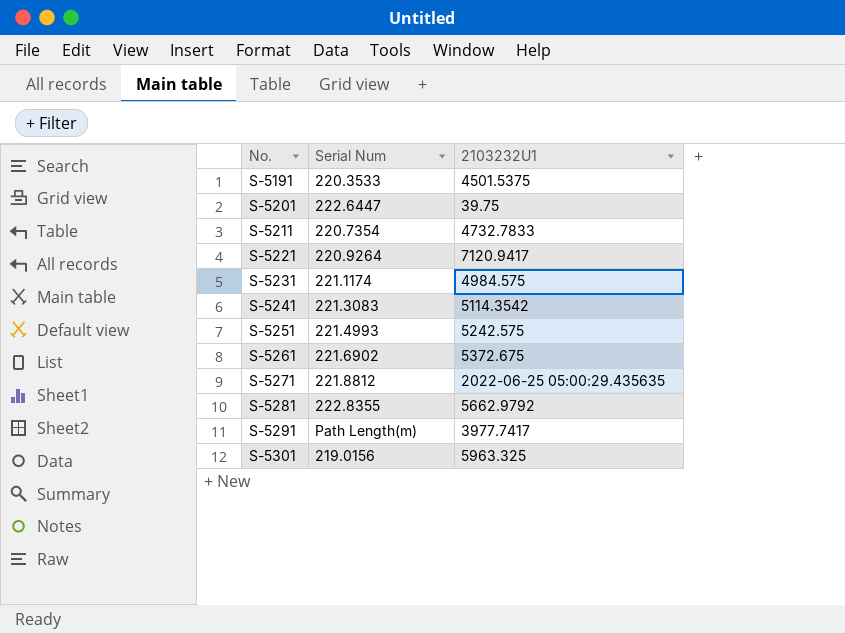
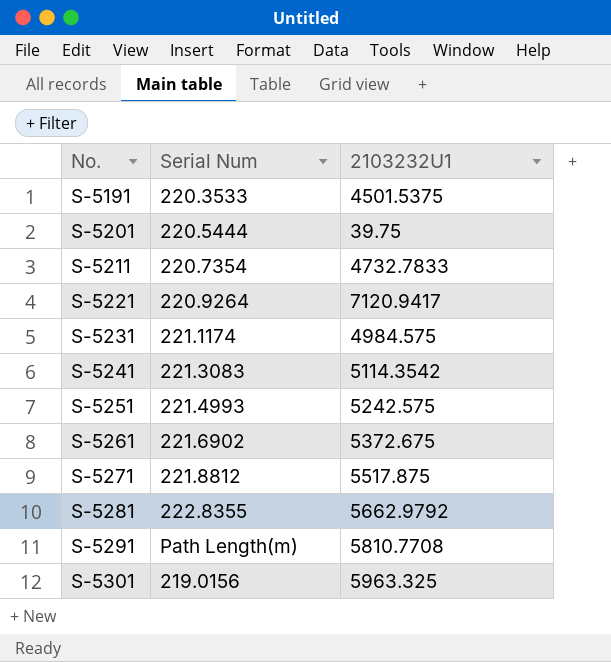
S-5201 | Serial Num: 222.6447 -> 220.5444
S-5271 | 2103232U1: 2022-06-25 05:00:29.435635 -> 5517.875
S-5291 | 2103232U1: 3977.7417 -> 5810.7708

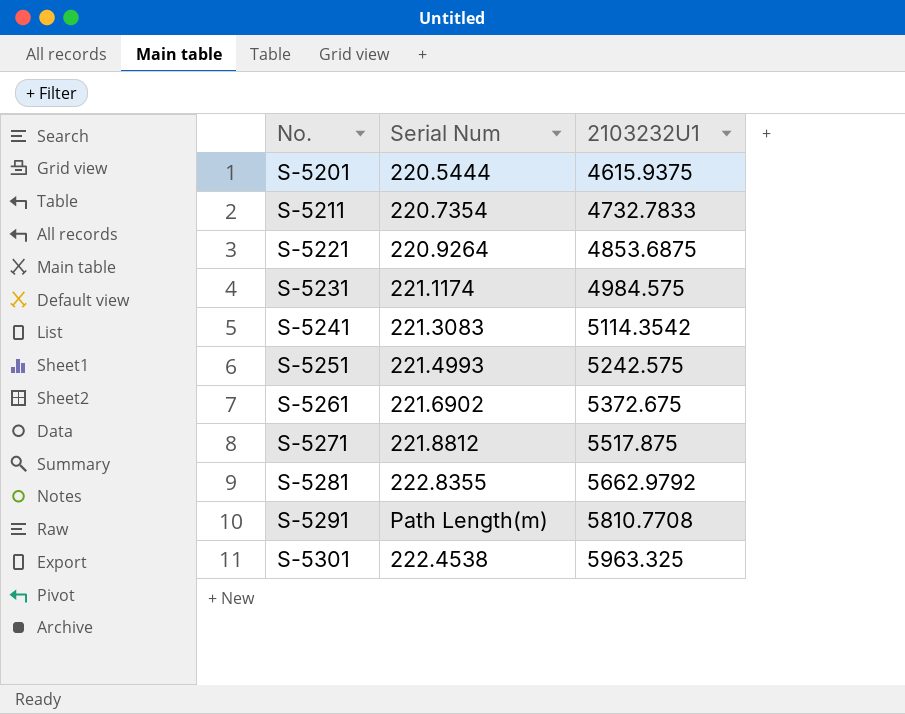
row S-5191: 220.3533 | 4501.5375 -> none
S-5201 | 2103232U1: 39.75 -> 4615.9375
S-5221 | 2103232U1: 7120.9417 -> 4853.6875
S-5301 | Serial Num: 219.0156 -> 222.4538

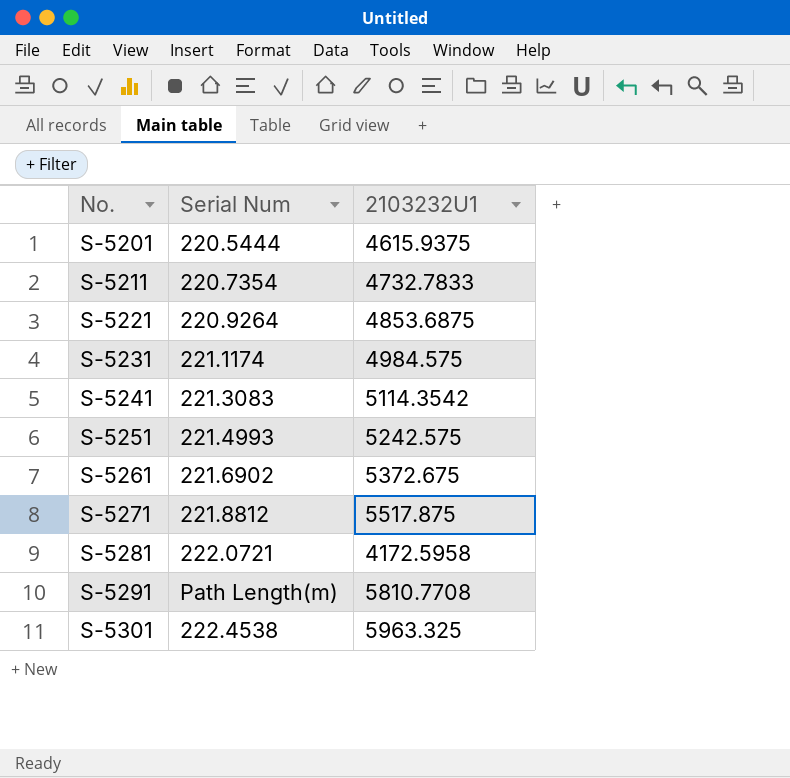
S-5281 | Serial Num: 222.8355 -> 222.0721
S-5281 | 2103232U1: 5662.9792 -> 4172.5958

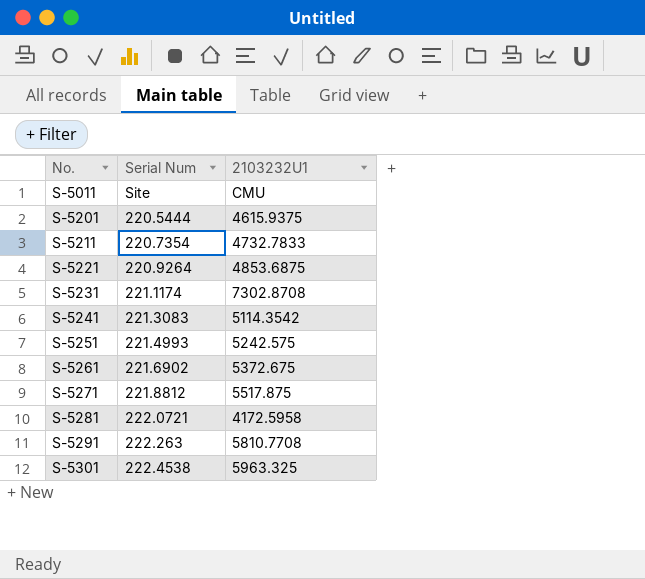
row S-5011: none -> Site | CMU
S-5231 | 2103232U1: 4984.575 -> 7302.8708
S-5291 | Serial Num: Path Length(m) -> 222.263

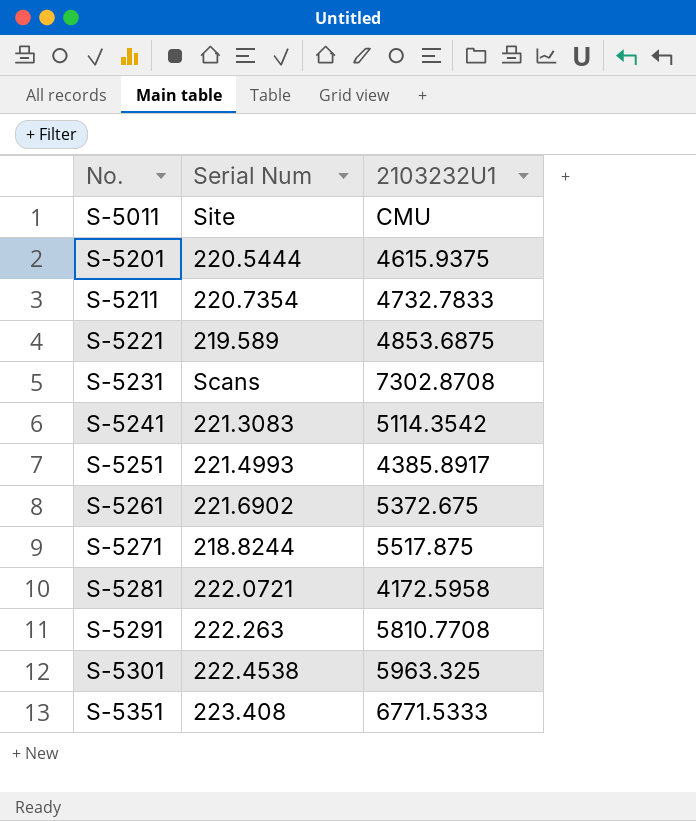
S-5221 | Serial Num: 220.9264 -> 219.589
S-5231 | Serial Num: 221.1174 -> Scans
S-5251 | 2103232U1: 5242.575 -> 4385.8917
S-5271 | Serial Num: 221.8812 -> 218.8244
row S-5351: none -> 223.408 | 6771.5333

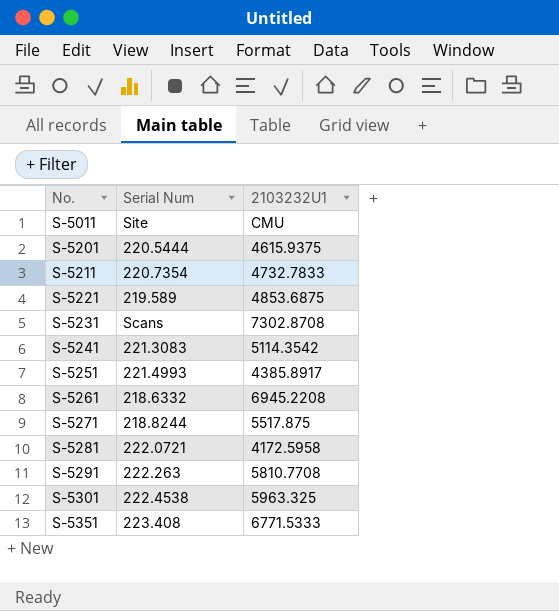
S-5261 | Serial Num: 221.6902 -> 218.6332
S-5261 | 2103232U1: 5372.675 -> 6945.2208

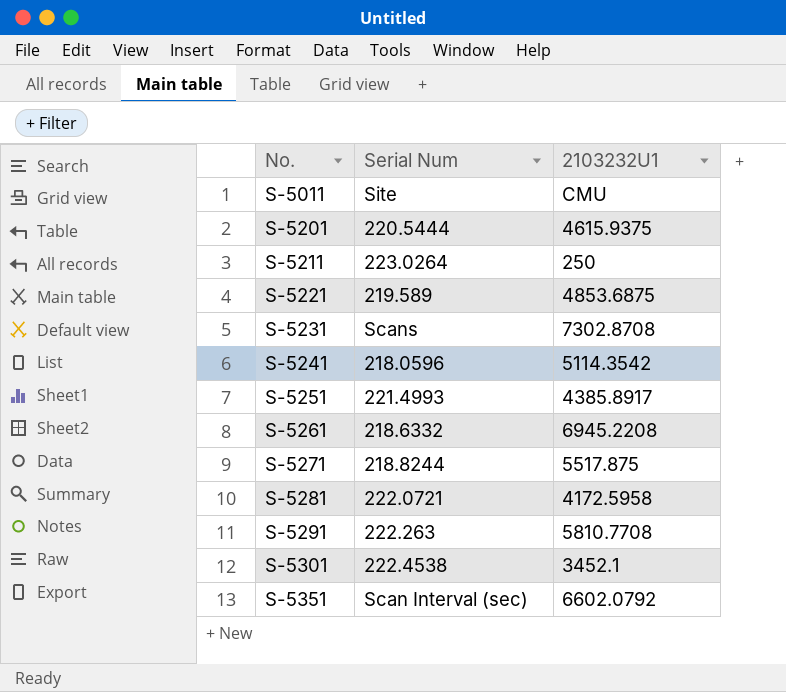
S-5211 | Serial Num: 220.7354 -> 223.0264
S-5211 | 2103232U1: 4732.7833 -> 250
S-5241 | Serial Num: 221.3083 -> 218.0596
S-5301 | 2103232U1: 5963.325 -> 3452.1
S-5351 | Serial Num: 223.408 -> Scan Interval (sec)
S-5351 | 2103232U1: 6771.5333 -> 6602.0792

